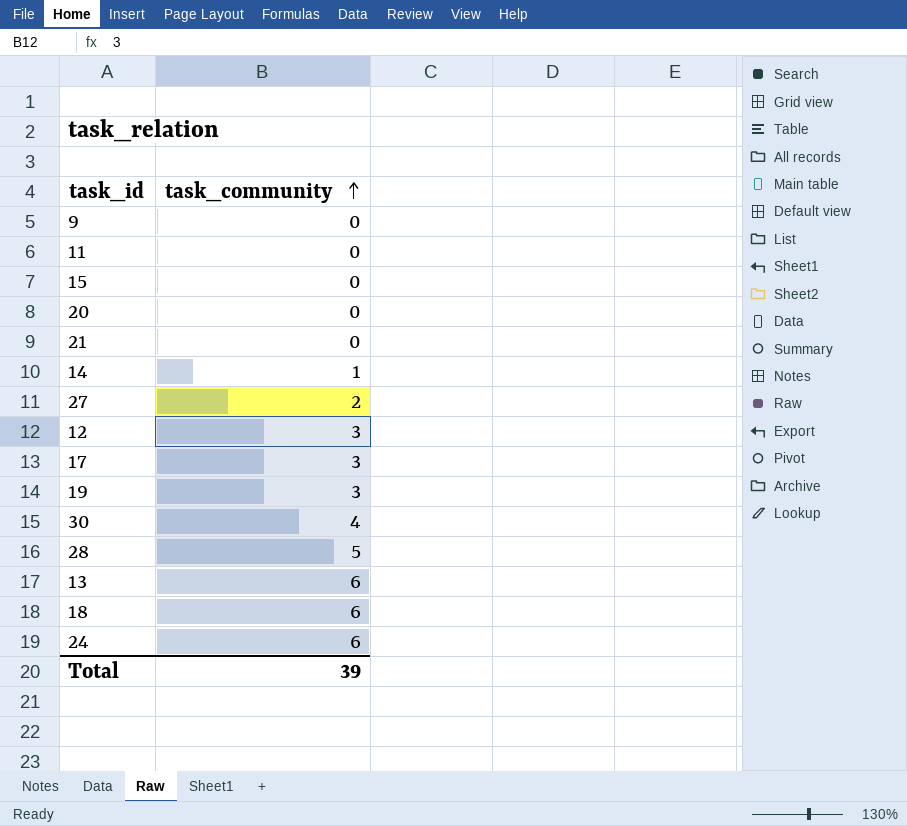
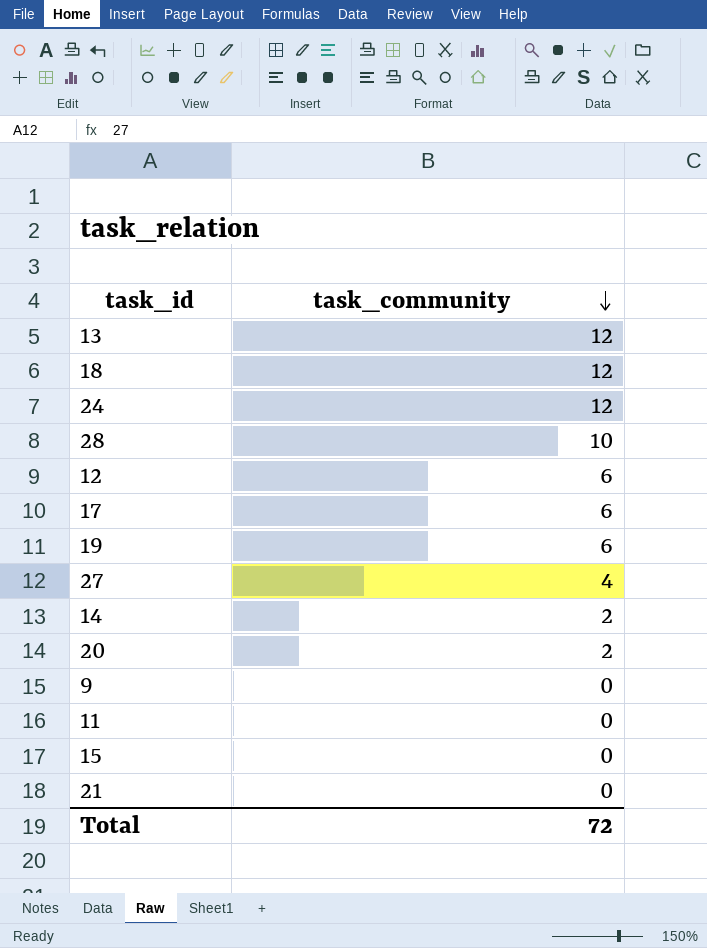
row order: task_community ascending -> task_community descending
row 30: 4 -> none
13 | task_community: 6 -> 12
18 | task_community: 6 -> 12
24 | task_community: 6 -> 12
28 | task_community: 5 -> 10
12 | task_community: 3 -> 6
17 | task_community: 3 -> 6
19 | task_community: 3 -> 6
27 | task_community: 2 -> 4
14 | task_community: 1 -> 2
20 | task_community: 0 -> 2
Total | task_community: 39 -> 72

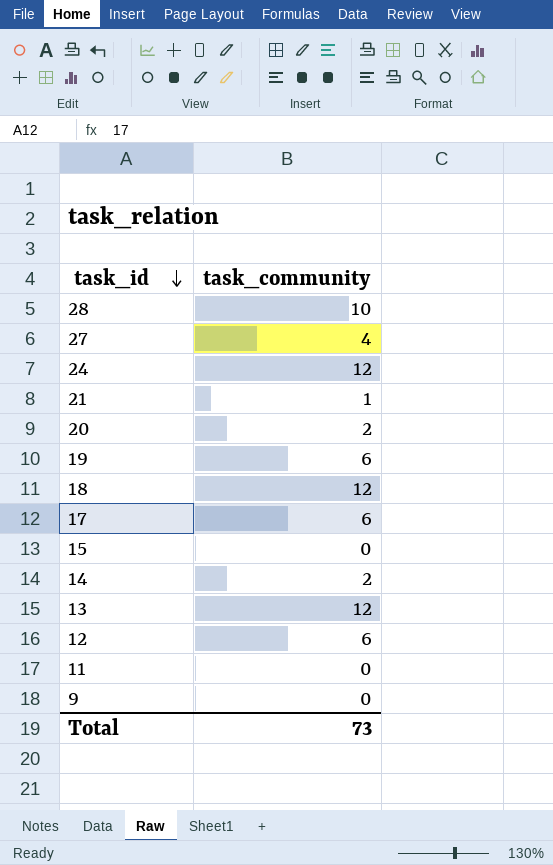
row order: task_community descending -> task_id descending
21 | task_community: 0 -> 1
Total | task_community: 72 -> 73

